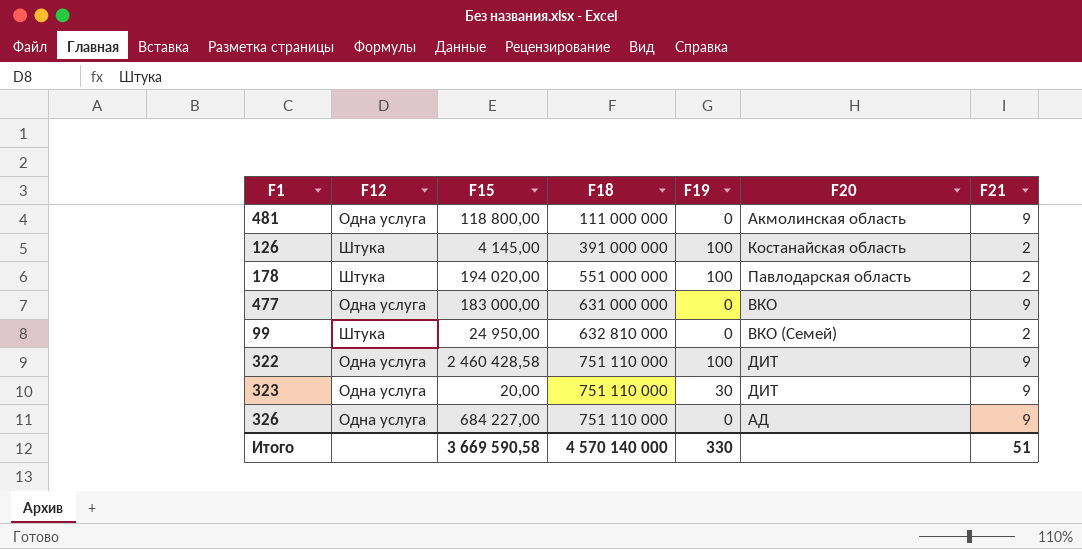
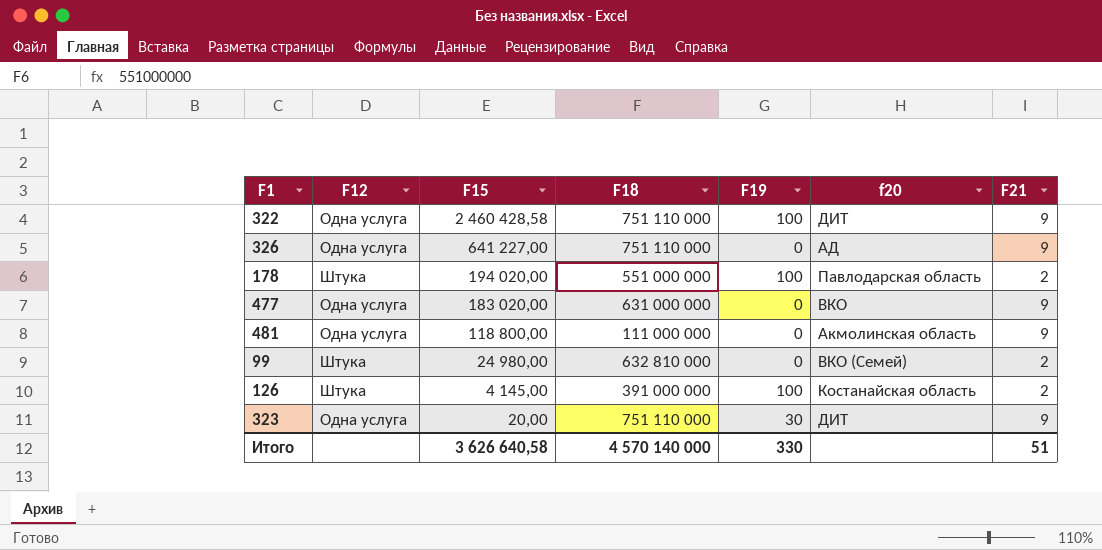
row order: F18 ascending -> F15 descending
column name: F20 -> f20
326 | F15: 684 227,00 -> 641 227,00
477 | F15: 183 000,00 -> 183 020,00
99 | F15: 24 950,00 -> 24 980,00
Итого | F15: 3 669 590,58 -> 3 626 640,58

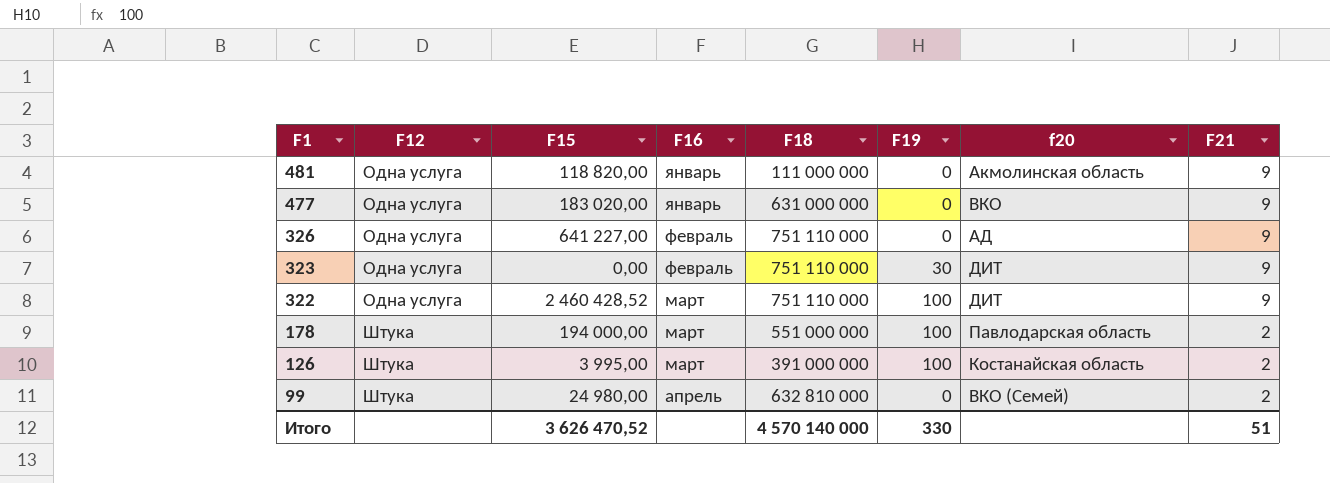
row order: F15 descending -> F1 descending
column F16 | position: none -> 4
481 | F15: 118 800,00 -> 118 820,00
323 | F15: 20,00 -> 0,00
322 | F15: 2 460 428,58 -> 2 460 428,52
178 | F15: 194 020,00 -> 194 000,00
126 | F15: 4 145,00 -> 3 995,00
Итого | F15: 3 626 640,58 -> 3 626 470,52

